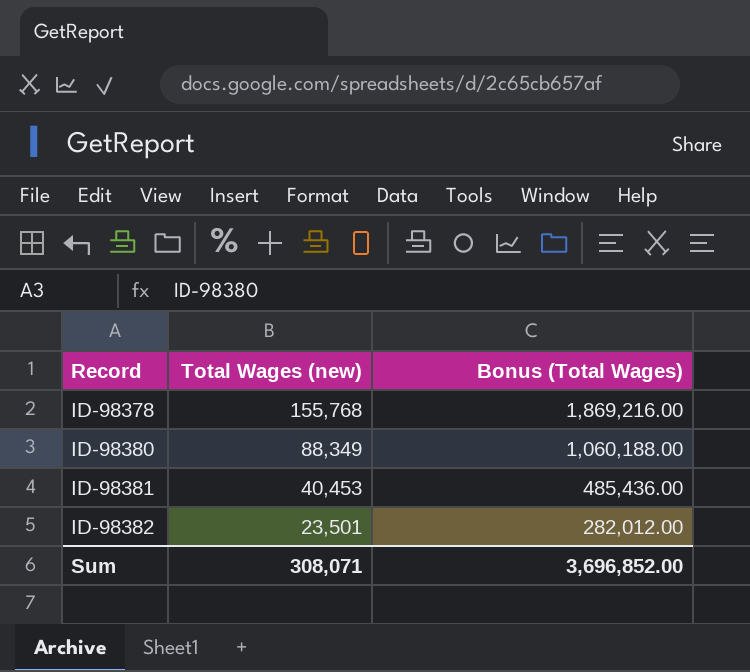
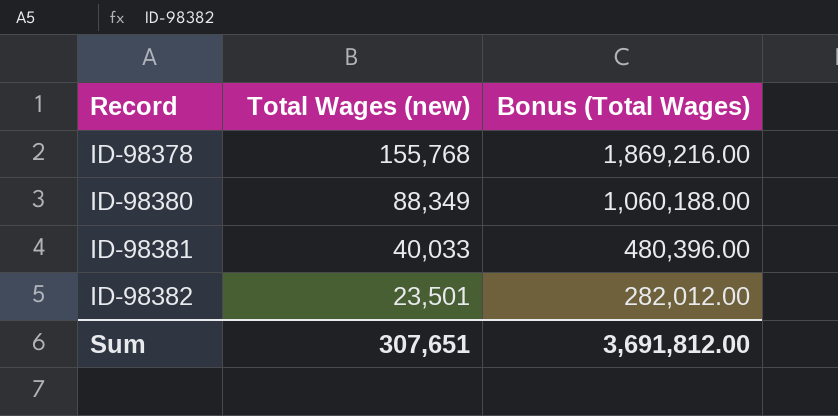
ID-98381 | Total Wages (new): 40,453 -> 40,033
ID-98381 | Bonus (Total Wages): 485,436.00 -> 480,396.00
Sum | Total Wages (new): 308,071 -> 307,651
Sum | Bonus (Total Wages): 3,696,852.00 -> 3,691,812.00

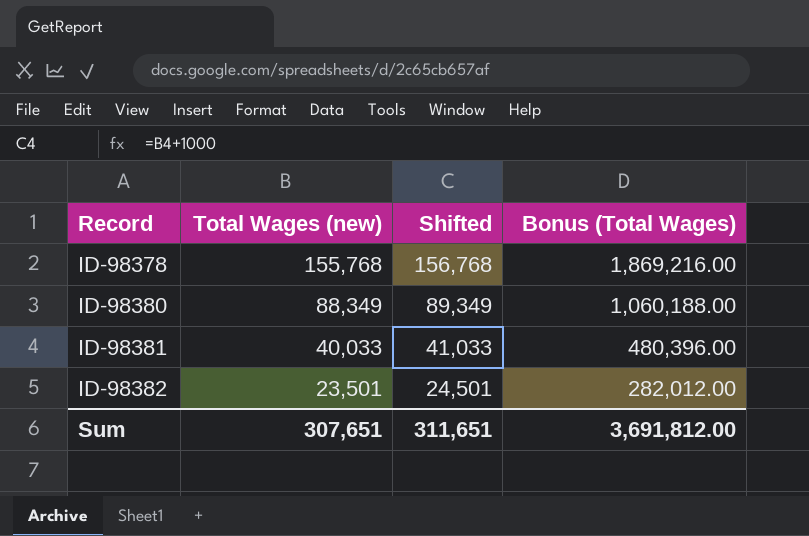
column Shifted | formula: none -> [Total Wages (new)] + 1000

